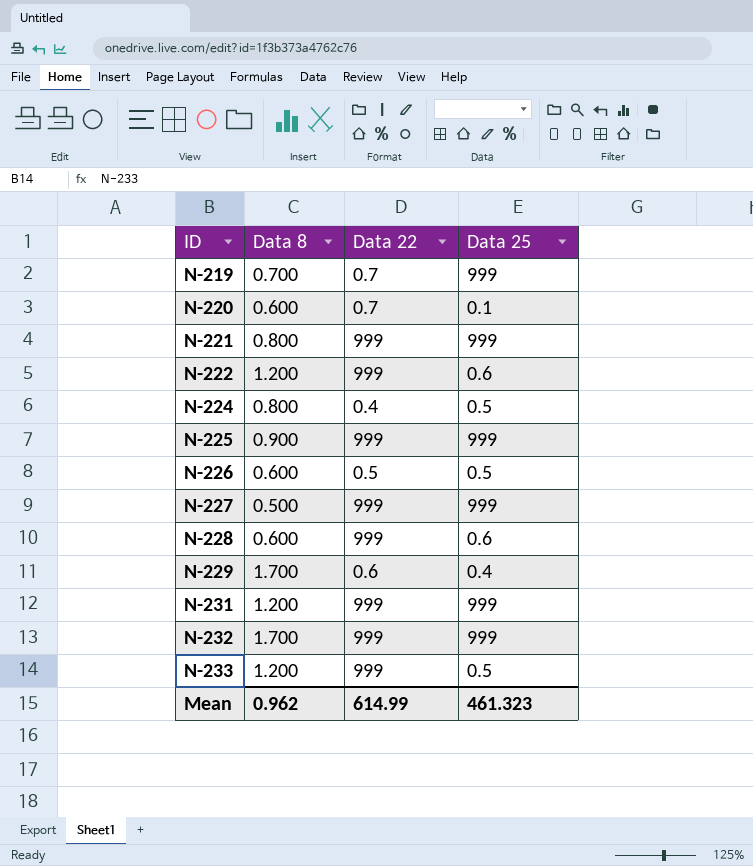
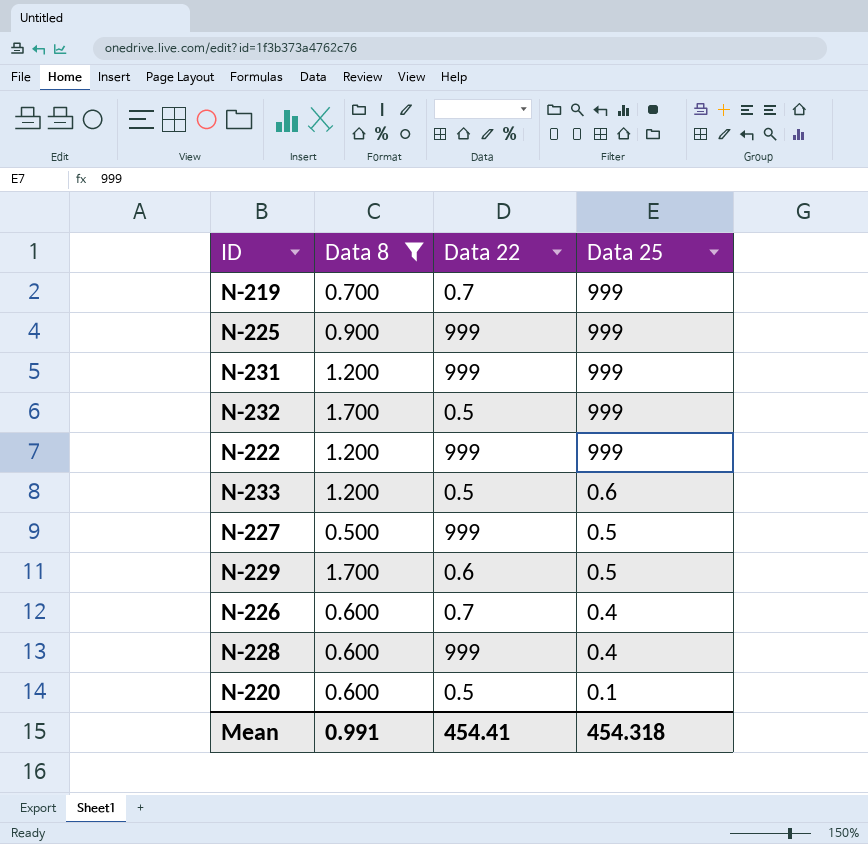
filter: none -> Data 8 != 0.800
row order: ID ascending -> Data 25 descending
N-232 | Data 22: 999 -> 0.5
N-222 | Data 25: 0.6 -> 999
N-233 | Data 22: 999 -> 0.5
N-233 | Data 25: 0.5 -> 0.6
N-227 | Data 25: 999 -> 0.5
N-229 | Data 25: 0.4 -> 0.5
N-226 | Data 22: 0.5 -> 0.7
N-226 | Data 25: 0.5 -> 0.4
N-228 | Data 25: 0.6 -> 0.4
N-220 | Data 22: 0.7 -> 0.5
Mean | Data 8: 0.962 -> 0.991
Mean | Data 22: 614.99 -> 454.41
Mean | Data 25: 461.323 -> 454.318

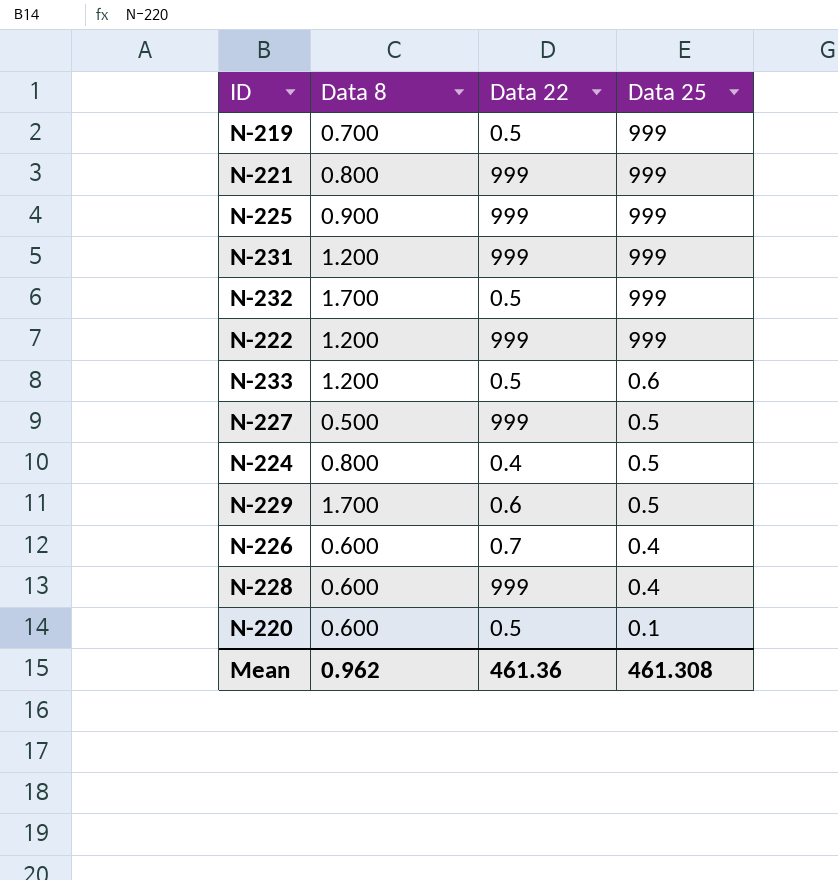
filter: Data 8 != 0.800 -> none
N-219 | Data 22: 0.7 -> 0.5
Mean | Data 8: 0.991 -> 0.962
Mean | Data 22: 454.41 -> 461.36
Mean | Data 25: 454.318 -> 461.308

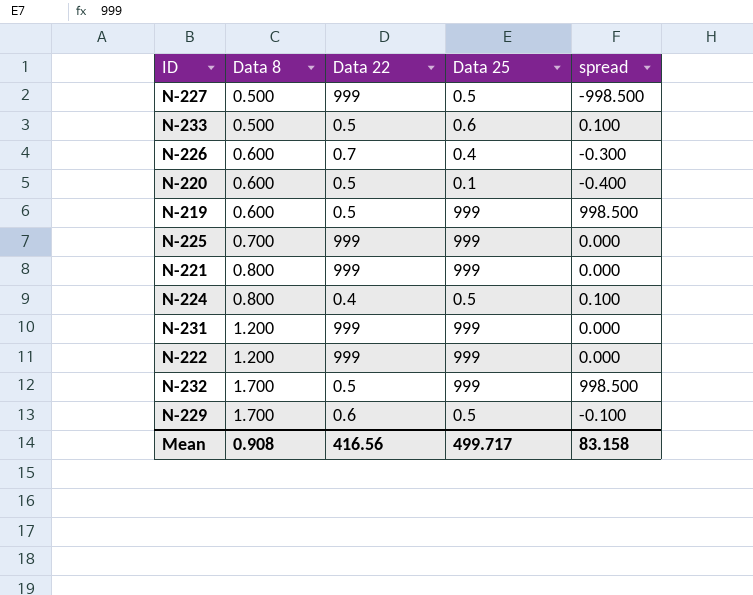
row order: Data 25 descending -> Data 8 ascending
column spread | formula: none -> [Data 25] - [Data 22]
row N-228: 0.600 | 999 | 0.4 -> none
N-233 | Data 8: 1.200 -> 0.500
N-219 | Data 8: 0.700 -> 0.600
N-225 | Data 8: 0.900 -> 0.700
Mean | Data 8: 0.962 -> 0.908
Mean | Data 22: 461.36 -> 416.56
Mean | Data 25: 461.308 -> 499.717

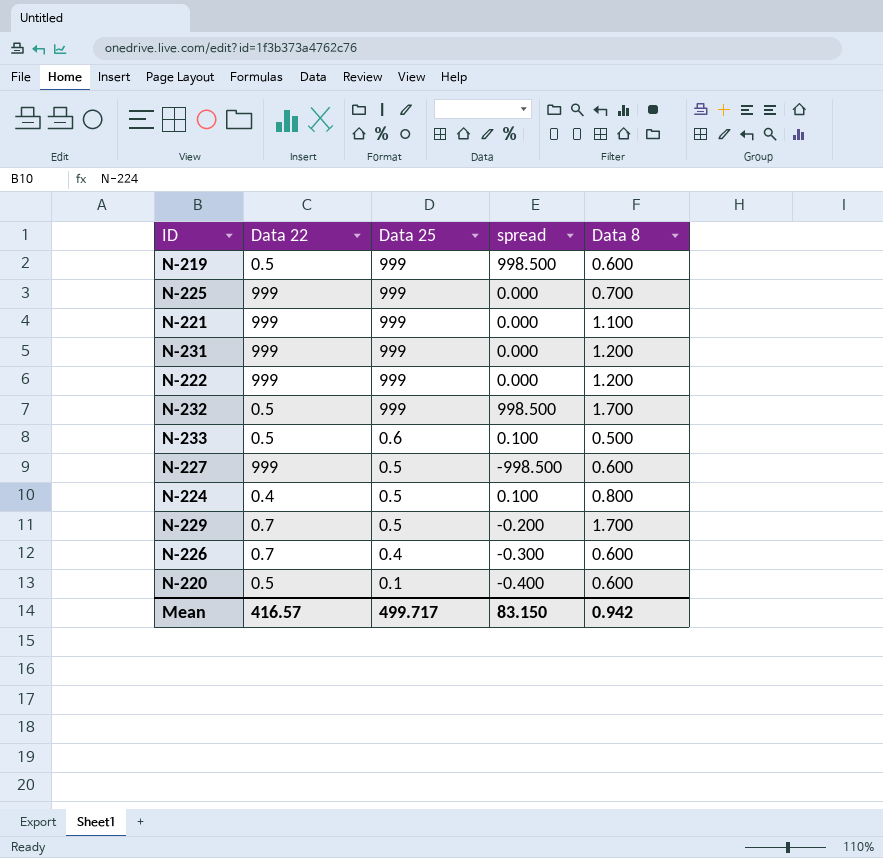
row order: Data 8 ascending -> Data 25 descending
column Data 8 | position: 2 -> 5
N-221 | Data 8: 0.800 -> 1.100
N-227 | Data 8: 0.500 -> 0.600
N-229 | Data 22: 0.6 -> 0.7
N-229 | spread: -0.100 -> -0.200
Mean | Data 22: 416.56 -> 416.57
Mean | spread: 83.158 -> 83.150
Mean | Data 8: 0.908 -> 0.942

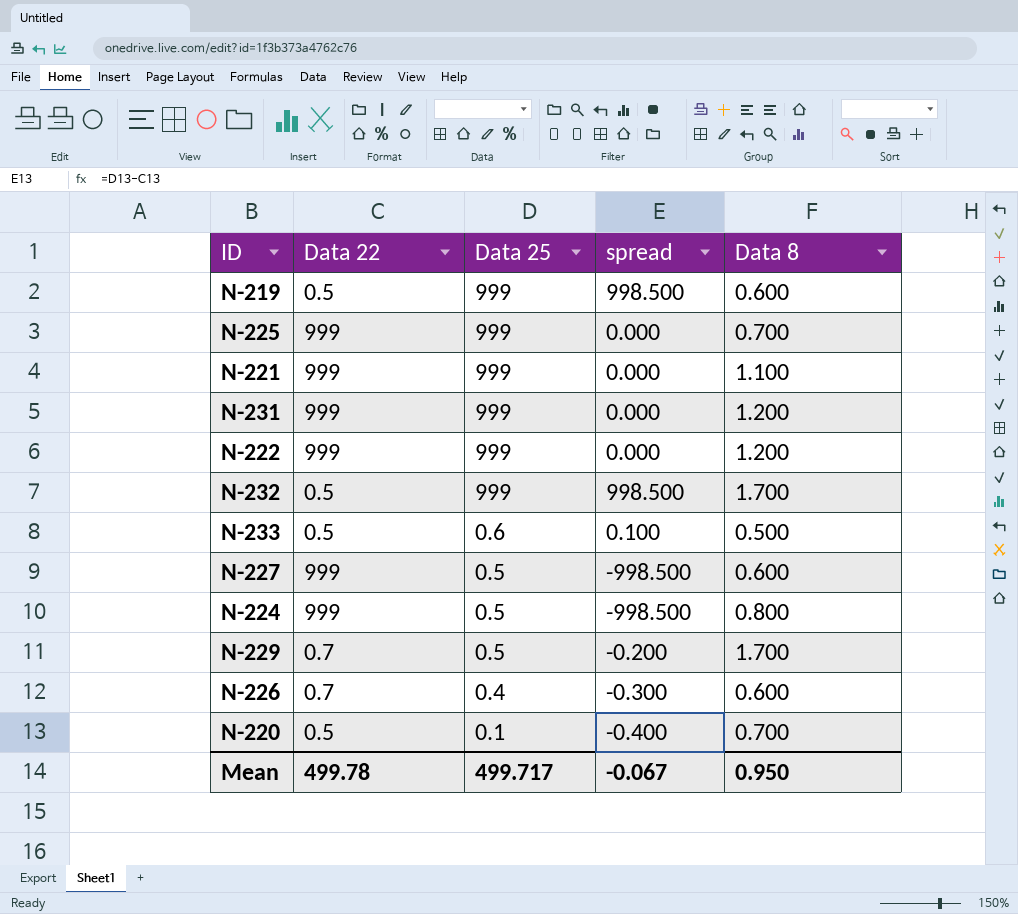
N-224 | Data 22: 0.4 -> 999
N-224 | spread: 0.100 -> -998.500
N-220 | Data 8: 0.600 -> 0.700
Mean | Data 22: 416.57 -> 499.78
Mean | spread: 83.150 -> -0.067
Mean | Data 8: 0.942 -> 0.950

